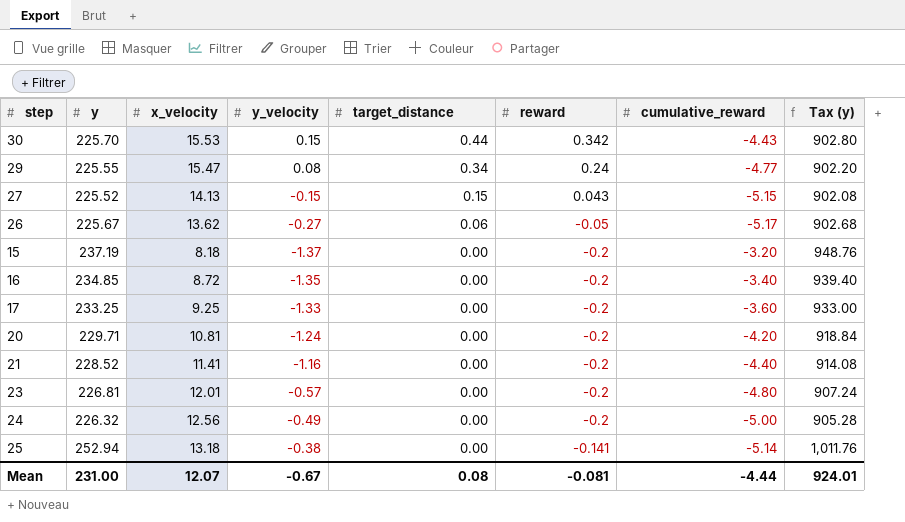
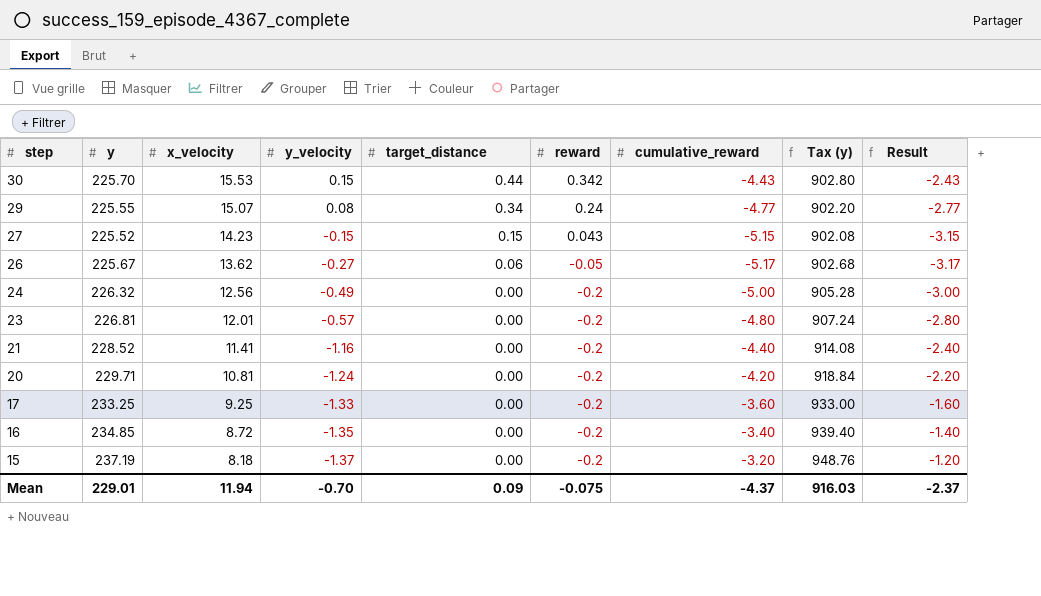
row order: target_distance descending -> step descending
column Result | formula: none -> [cumulative_reward] + 2
row 25: 252.94 | 13.18 | -0.38 | 0.00 | -0.141 | -5.14 | 1,011.76 -> none
29 | x_velocity: 15.47 -> 15.07
27 | x_velocity: 14.13 -> 14.23
Mean | y: 231.00 -> 229.01
Mean | x_velocity: 12.07 -> 11.94
Mean | y_velocity: -0.67 -> -0.70
Mean | target_distance: 0.08 -> 0.09
Mean | reward: -0.081 -> -0.075
Mean | cumulative_reward: -4.44 -> -4.37
Mean | Tax (y): 924.01 -> 916.03

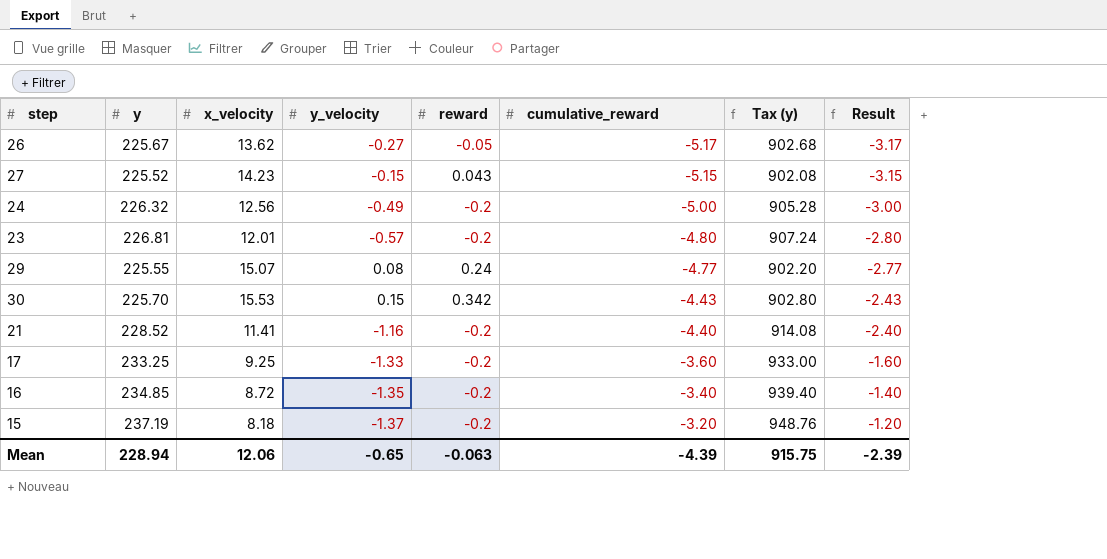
row order: step descending -> cumulative_reward ascending
column target_distance | position: 5 -> none
row 20: 229.71 | 10.81 | -1.24 | 0.00 | -0.2 | -4.20 | 918.84 | -2.20 -> none
Mean | y: 229.01 -> 228.94
Mean | x_velocity: 11.94 -> 12.06
Mean | y_velocity: -0.70 -> -0.65
Mean | reward: -0.075 -> -0.063
Mean | cumulative_reward: -4.37 -> -4.39
Mean | Tax (y): 916.03 -> 915.75
Mean | Result: -2.37 -> -2.39

